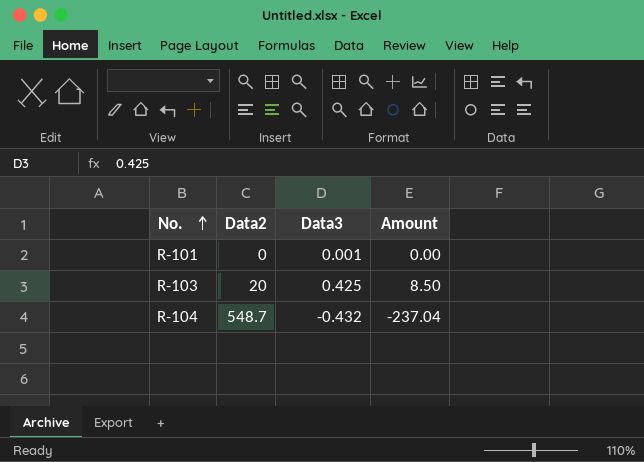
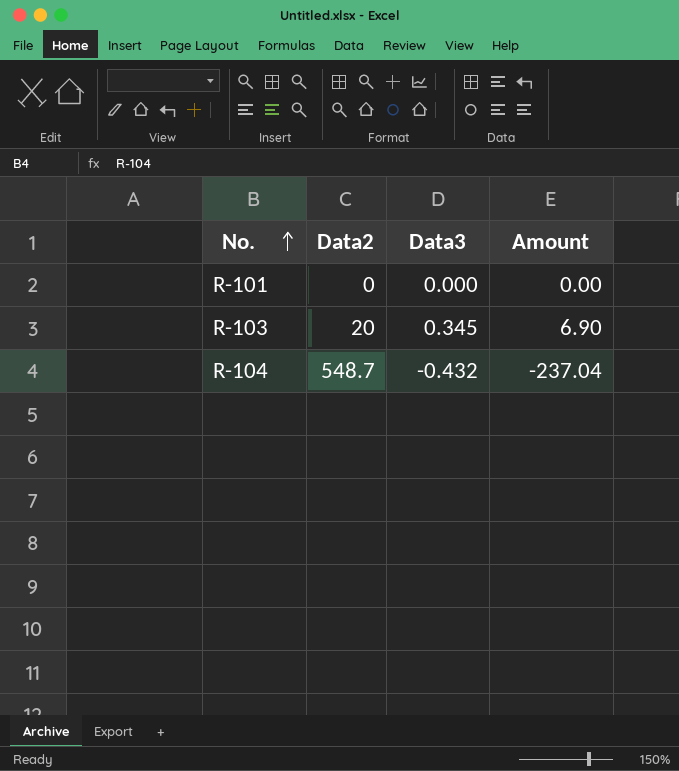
R-101 | Data3: 0.001 -> 0.000
R-103 | Data3: 0.425 -> 0.345
R-103 | Amount: 8.50 -> 6.90

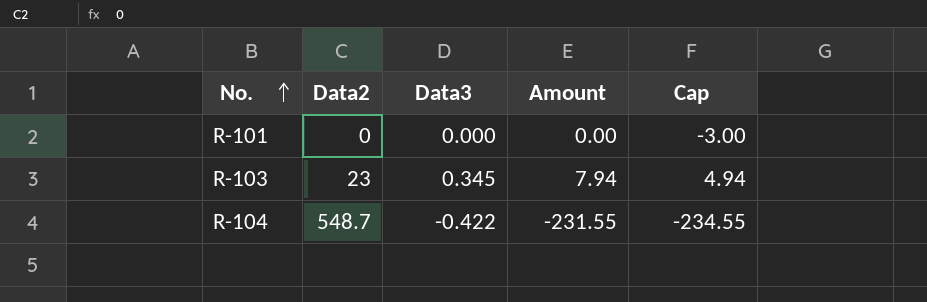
column Cap | formula: none -> [Amount] - 3
R-103 | Data2: 20 -> 23
R-103 | Amount: 6.90 -> 7.94
R-104 | Data3: -0.432 -> -0.422
R-104 | Amount: -237.04 -> -231.55

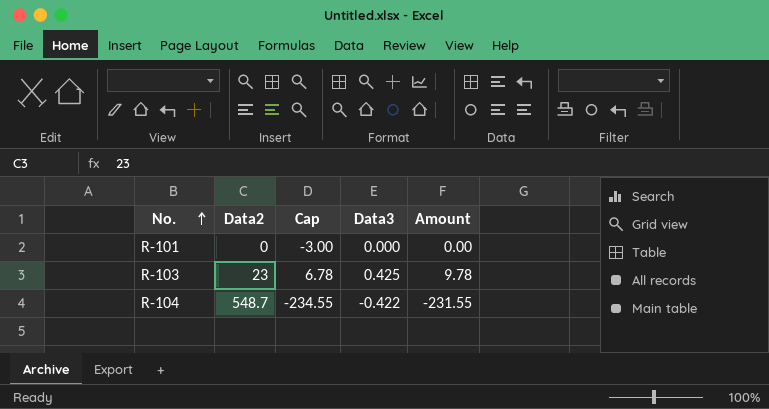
column Cap | position: 5 -> 3
R-103 | Cap: 4.94 -> 6.78
R-103 | Data3: 0.345 -> 0.425
R-103 | Amount: 7.94 -> 9.78

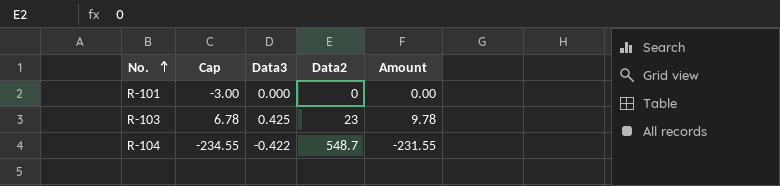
column Data2 | position: 2 -> 4

